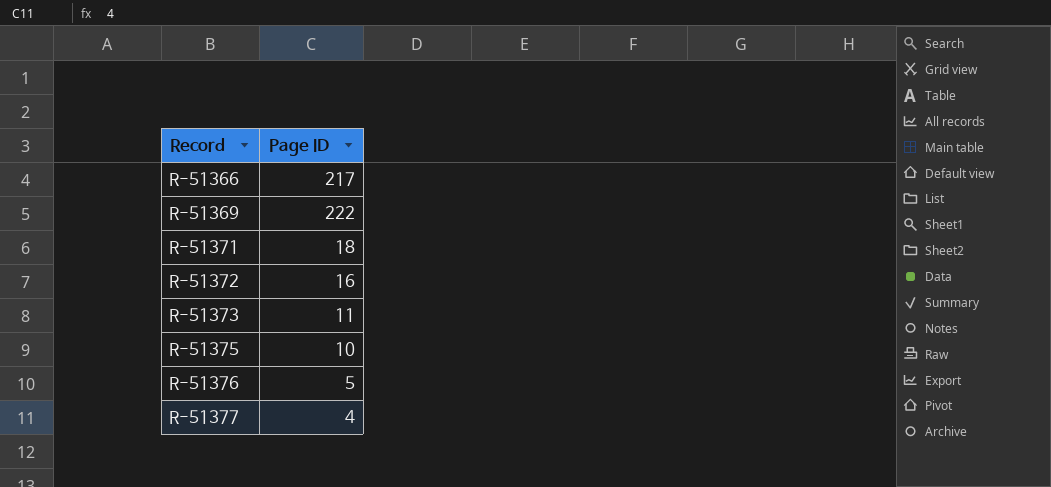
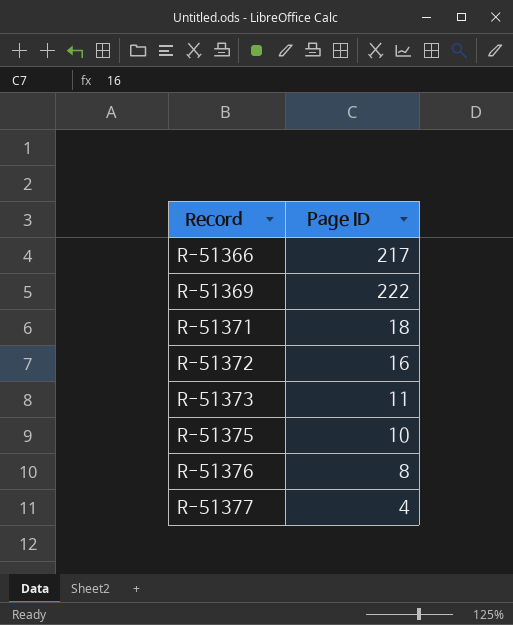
R-51376 | Page ID: 5 -> 8

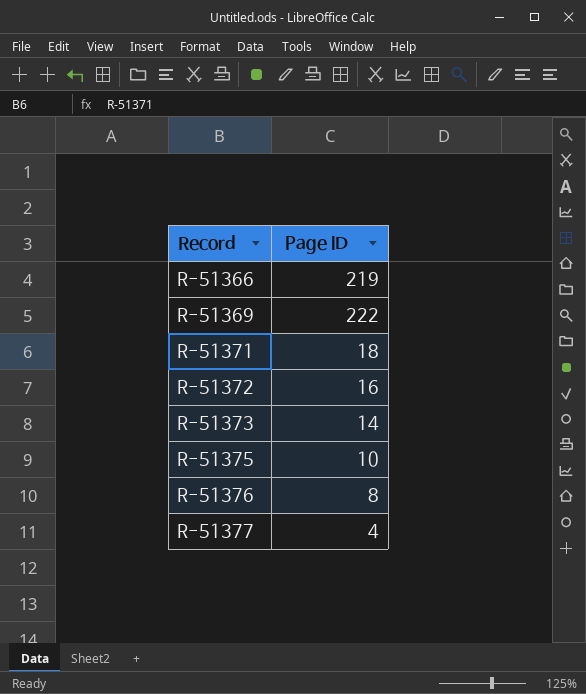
R-51366 | Page ID: 217 -> 219
R-51373 | Page ID: 11 -> 14

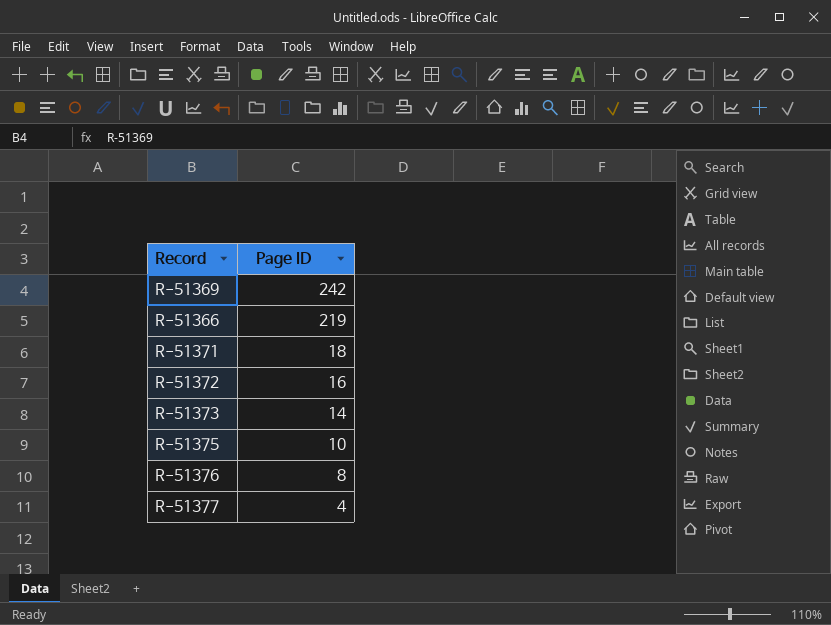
row order: Record ascending -> Page ID descending
R-51369 | Page ID: 222 -> 242

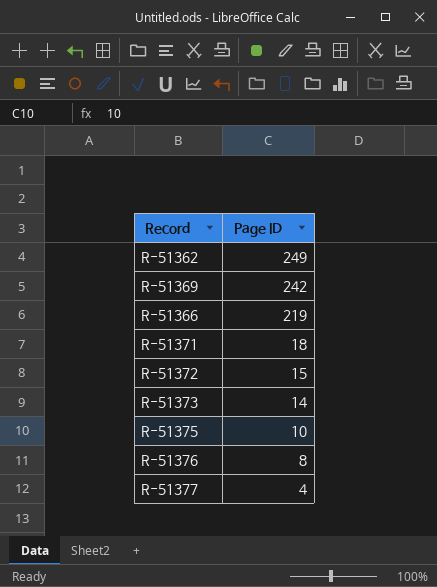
row R-51362: none -> 249
R-51372 | Page ID: 16 -> 15

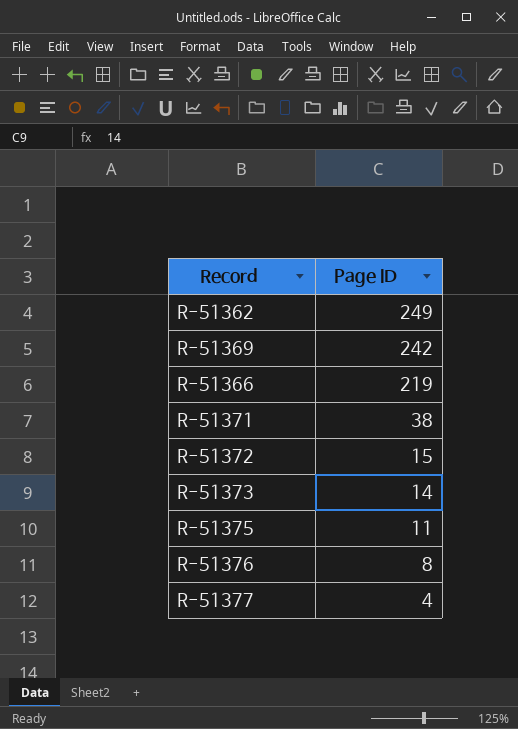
R-51371 | Page ID: 18 -> 38
R-51375 | Page ID: 10 -> 11

